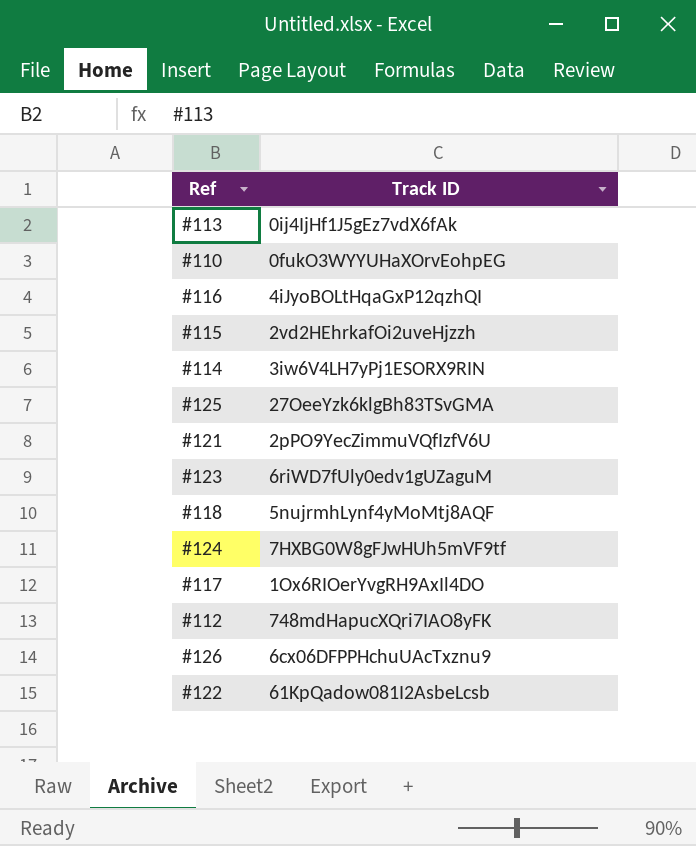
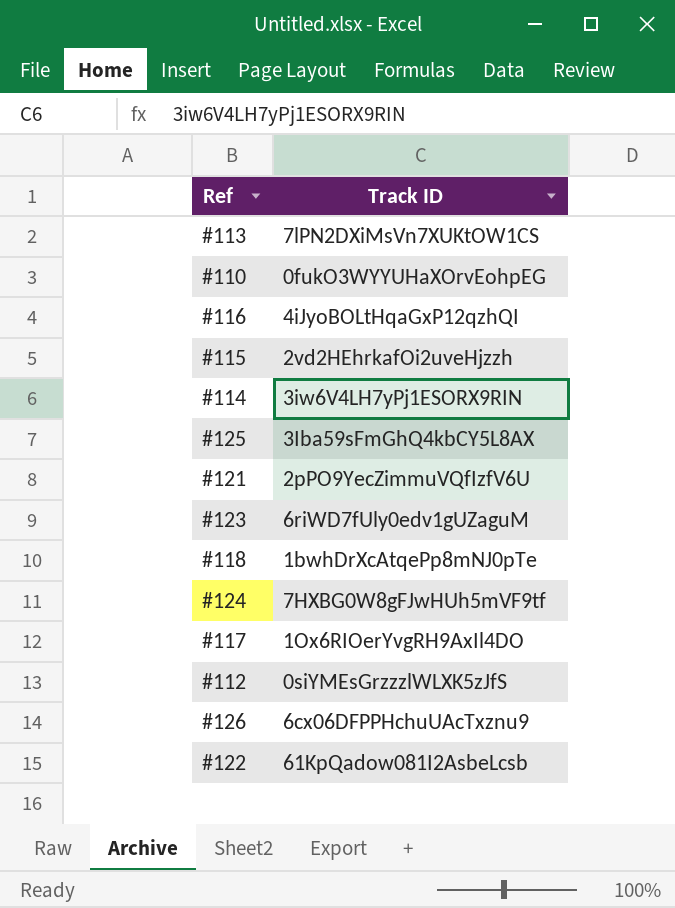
#113 | Track ID: 0ij4IjHf1J5gEz7vdX6fAk -> 7lPN2DXiMsVn7XUKtOW1CS
#125 | Track ID: 27OeeYzk6klgBh83TSvGMA -> 3Iba59sFmGhQ4kbCY5L8AX
#118 | Track ID: 5nujrmhLynf4yMoMtj8AQF -> 1bwhDrXcAtqePp8mNJ0pTe
#112 | Track ID: 748mdHapucXQri7IAO8yFK -> 0siYMEsGrzzzlWLXK5zJfS

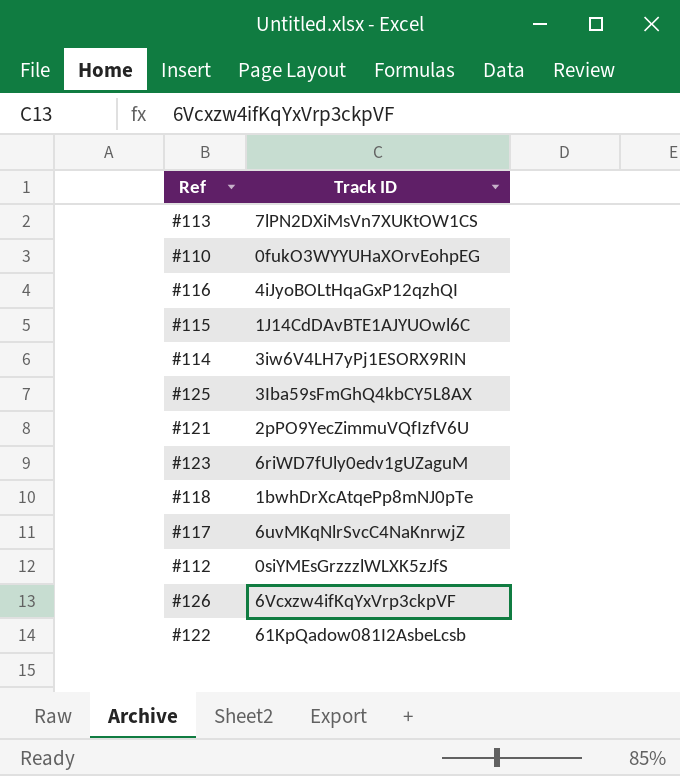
row #124: 7HXBG0W8gFJwHUh5mVF9tf -> none
#115 | Track ID: 2vd2HEhrkafOi2uveHjzzh -> 1J14CdDAvBTE1AJYUOwl6C
#117 | Track ID: 1Ox6RIOerYvgRH9AxIl4DO -> 6uvMKqNlrSvcC4NaKnrwjZ
#126 | Track ID: 6cx06DFPPHchuUAcTxznu9 -> 6Vcxzw4ifKqYxVrp3ckpVF

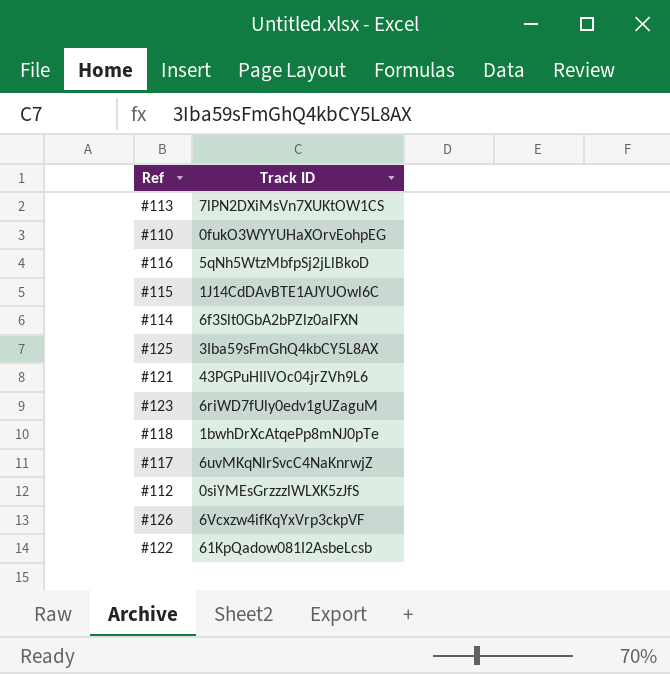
#116 | Track ID: 4iJyoBOLtHqaGxP12qzhQI -> 5qNh5WtzMbfpSj2jLlBkoD
#114 | Track ID: 3iw6V4LH7yPj1ESORX9RIN -> 6f3Slt0GbA2bPZlz0aIFXN
#121 | Track ID: 2pPO9YecZimmuVQfIzfV6U -> 43PGPuHIlVOc04jrZVh9L6

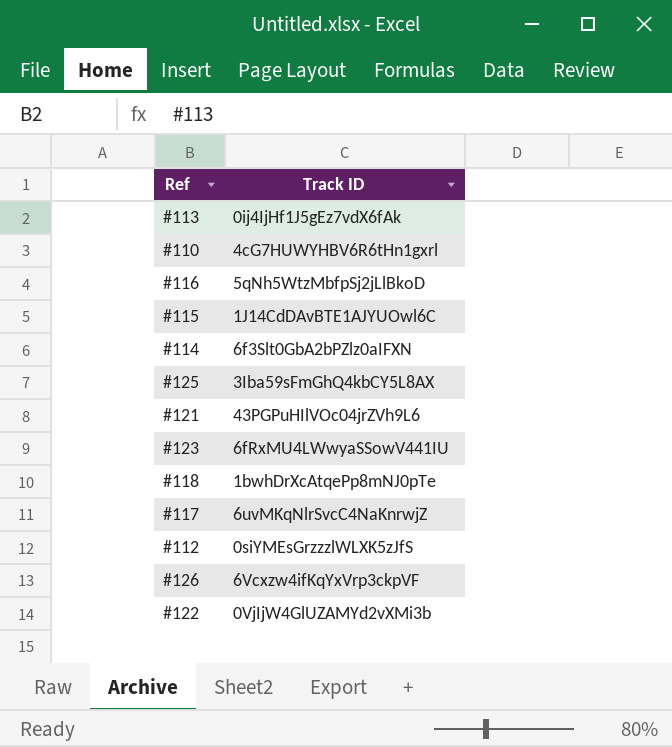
#113 | Track ID: 7lPN2DXiMsVn7XUKtOW1CS -> 0ij4IjHf1J5gEz7vdX6fAk
#110 | Track ID: 0fukO3WYYUHaXOrvEohpEG -> 4cG7HUWYHBV6R6tHn1gxrl
#123 | Track ID: 6riWD7fUly0edv1gUZaguM -> 6fRxMU4LWwyaSSowV441IU
#122 | Track ID: 61KpQadow081I2AsbeLcsb -> 0VjIjW4GlUZAMYd2vXMi3b

